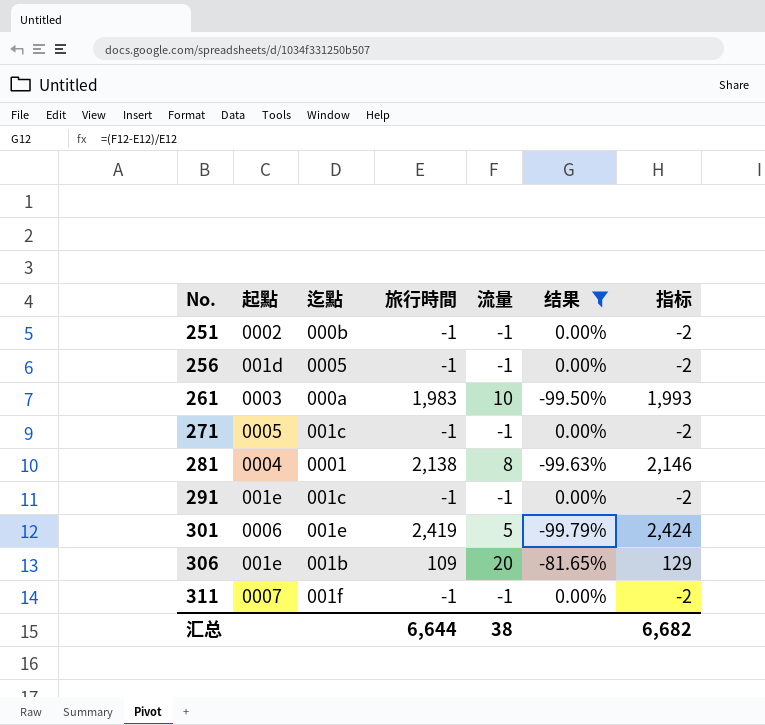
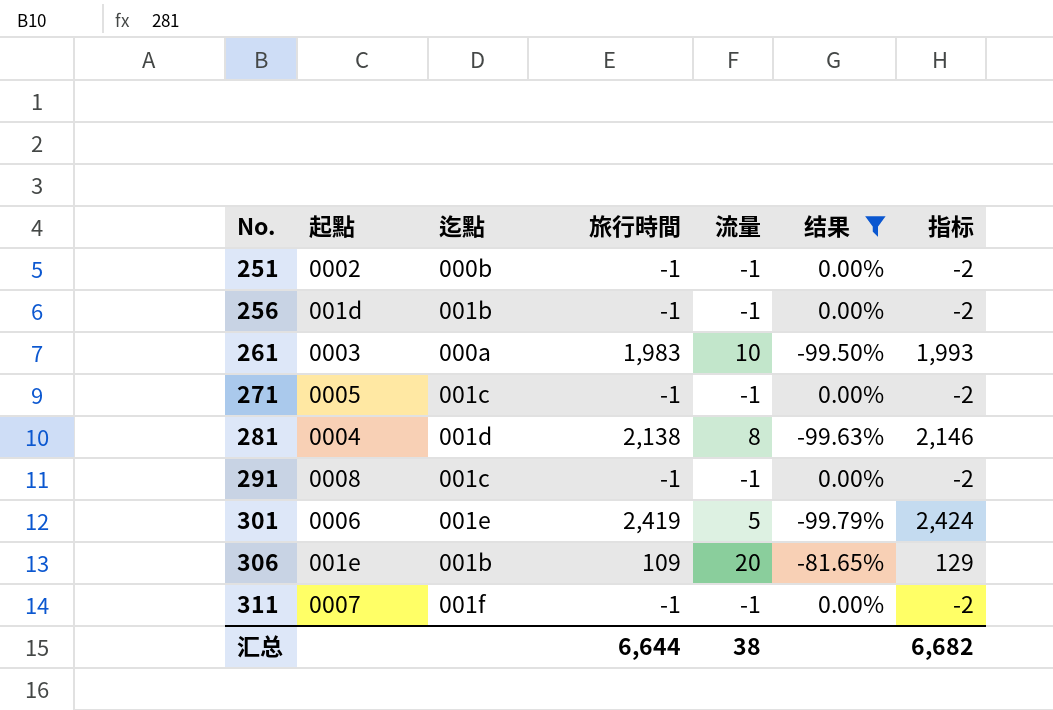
256 | 迄點: 0005 -> 001b
281 | 迄點: 0001 -> 001d
291 | 起點: 001e -> 0008

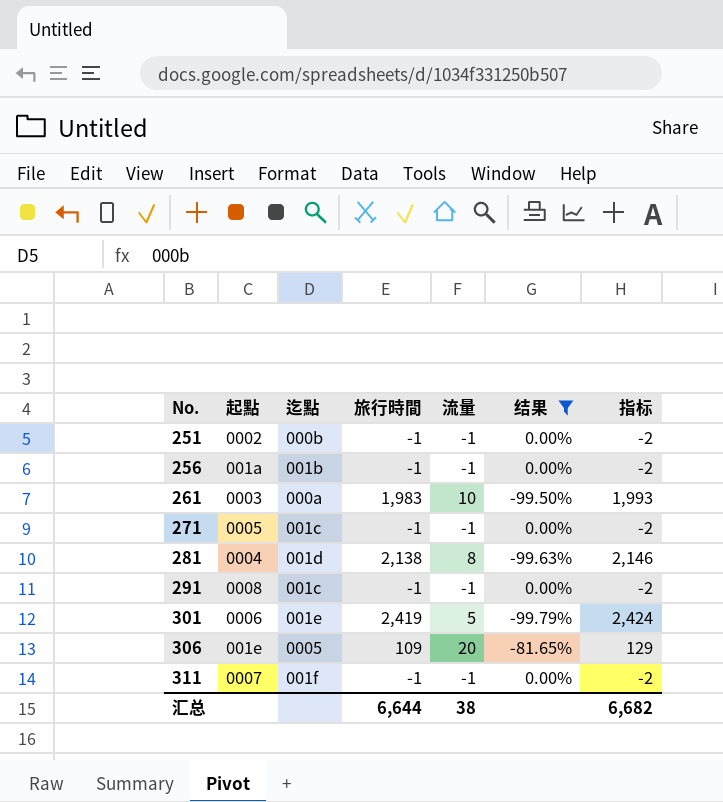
256 | 起點: 001d -> 001a
306 | 迄點: 001b -> 0005

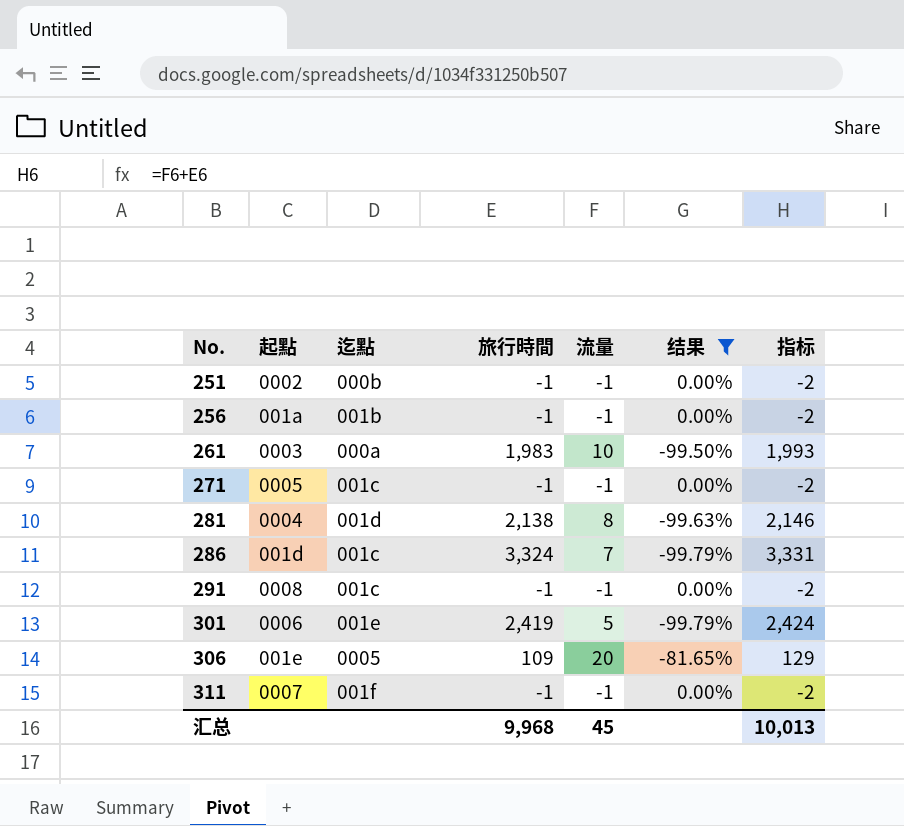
row 286: none -> 001d | 001c | 3,324 | 7 | -99.79% | 3,331
汇总 | 旅行時間: 6,644 -> 9,968
汇总 | 流量: 38 -> 45
汇总 | 指标: 6,682 -> 10,013

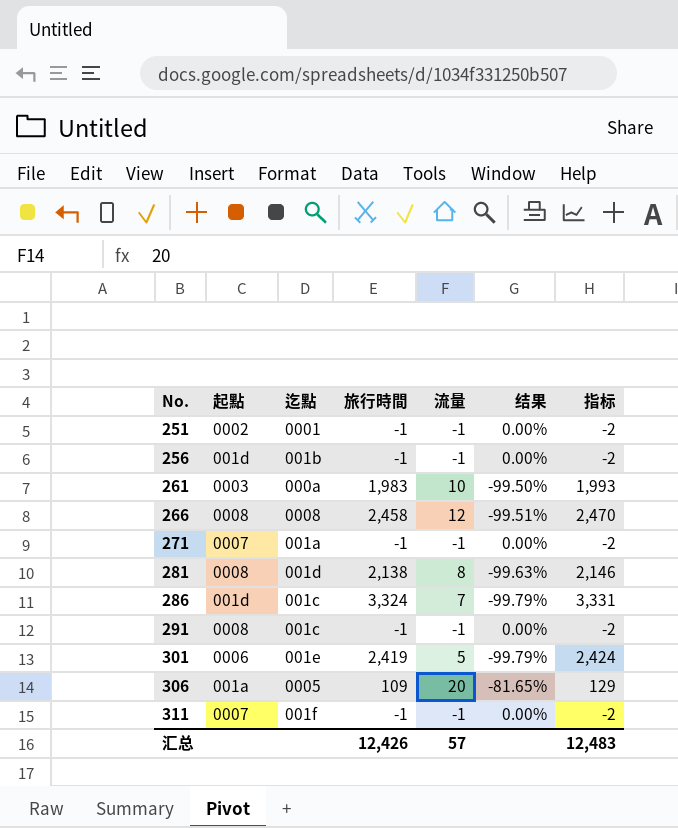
filter: 结果 != -99.51% -> none
251 | 迄點: 000b -> 0001
256 | 起點: 001a -> 001d
271 | 起點: 0005 -> 0007
271 | 迄點: 001c -> 001a
281 | 起點: 0004 -> 0008
306 | 起點: 001e -> 001a
汇总 | 旅行時間: 9,968 -> 12,426
汇总 | 流量: 45 -> 57
汇总 | 指标: 10,013 -> 12,483

